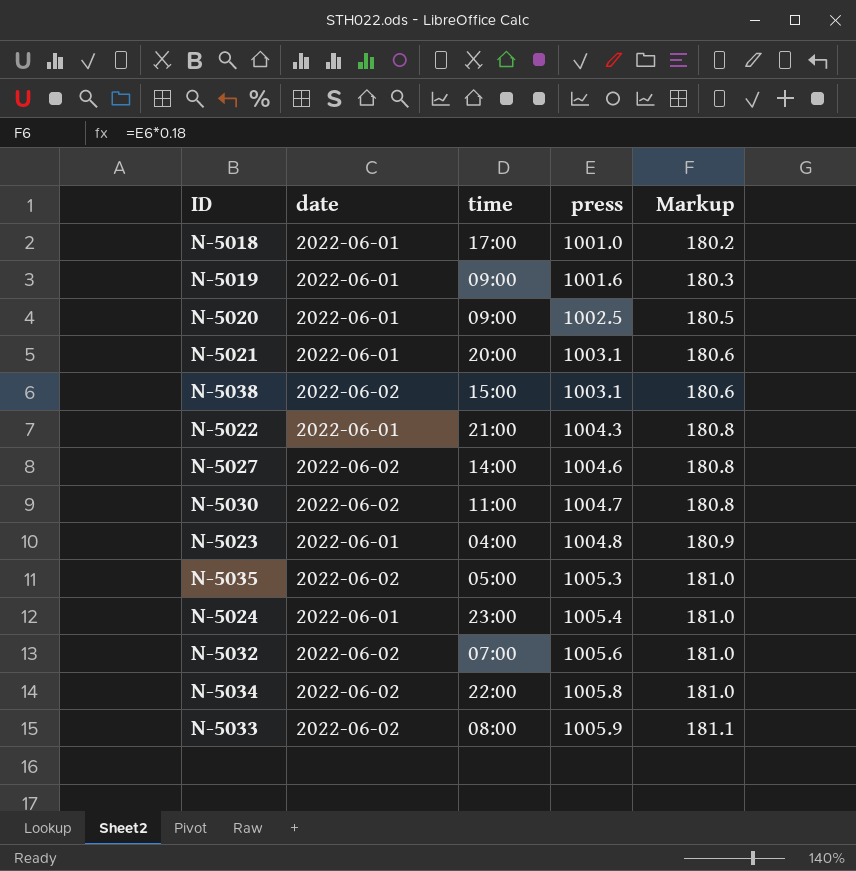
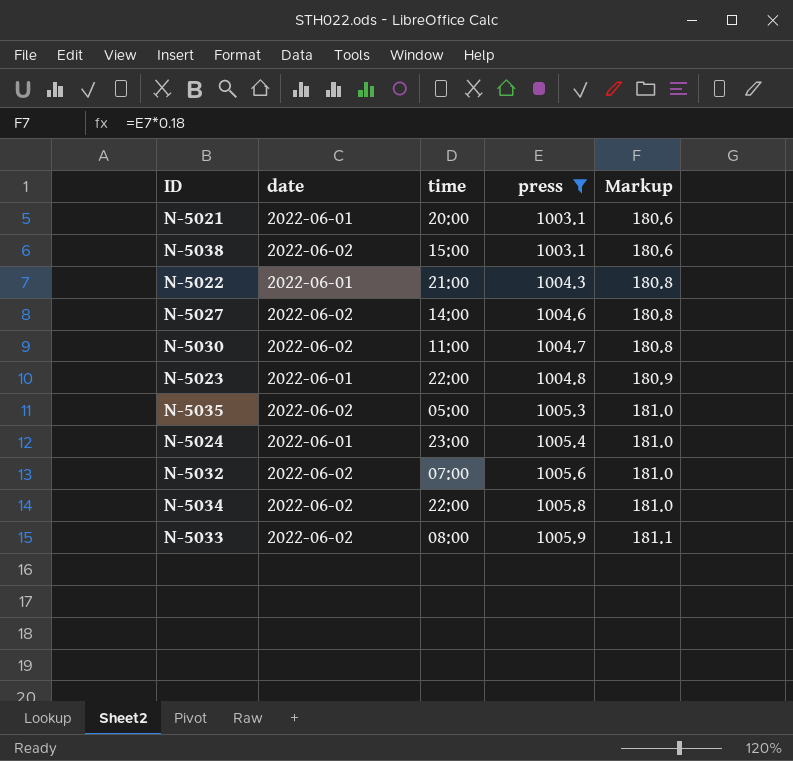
filter: none -> press >= 1003.1
N-5023 | time: 04:00 -> 22:00

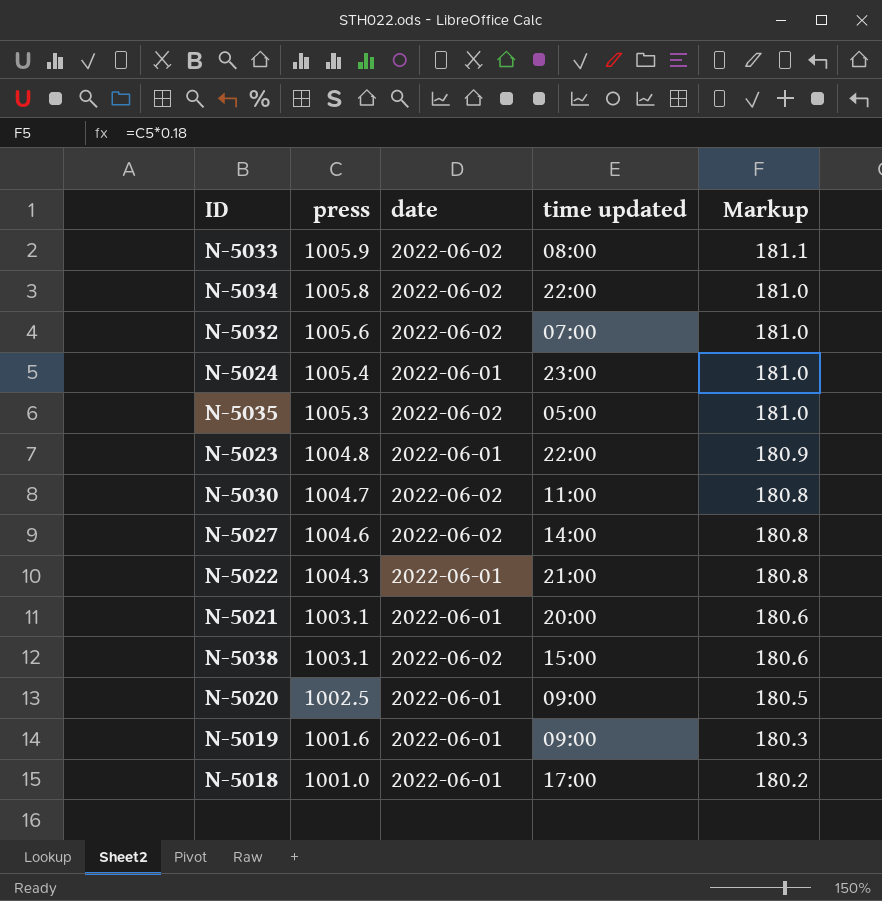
filter: press >= 1003.1 -> none
row order: press ascending -> press descending
column press | position: 4 -> 2
column name: time -> time updated

